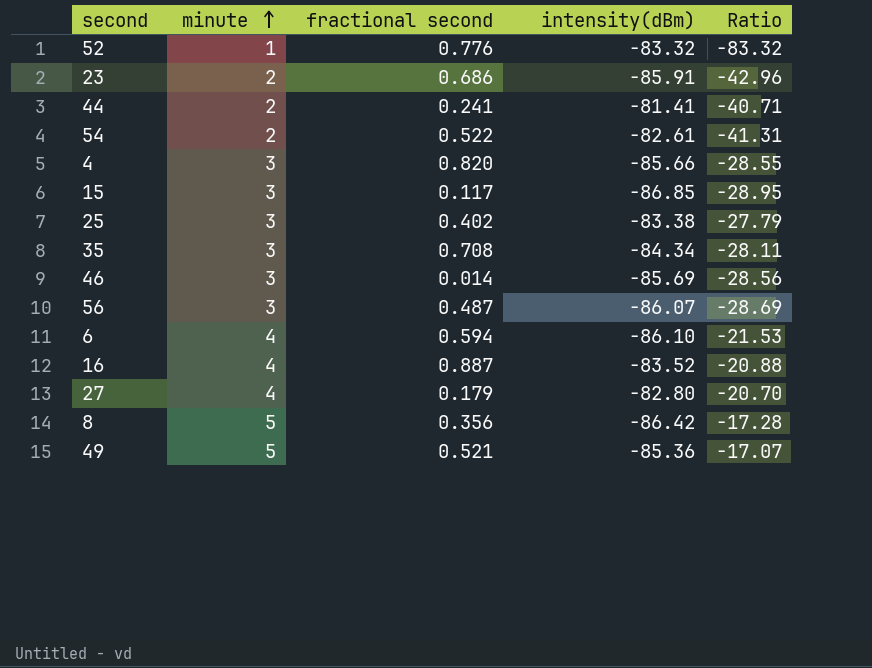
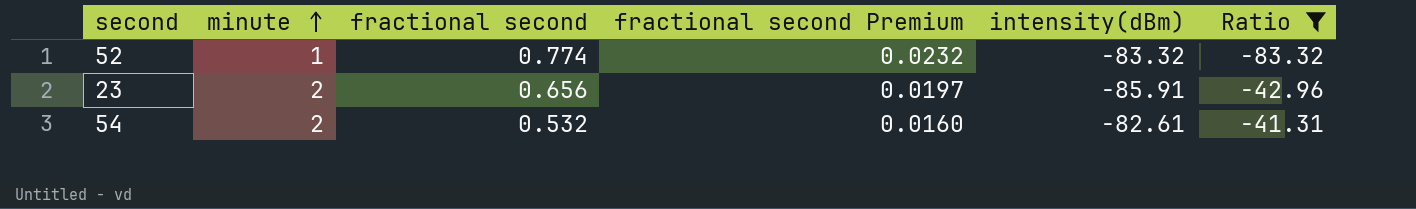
filter: none -> Ratio <= -41.31
column fractional second Premium | formula: none -> [fractional second] * 0.03
52 | fractional second: 0.776 -> 0.774
23 | fractional second: 0.686 -> 0.656
54 | fractional second: 0.522 -> 0.532

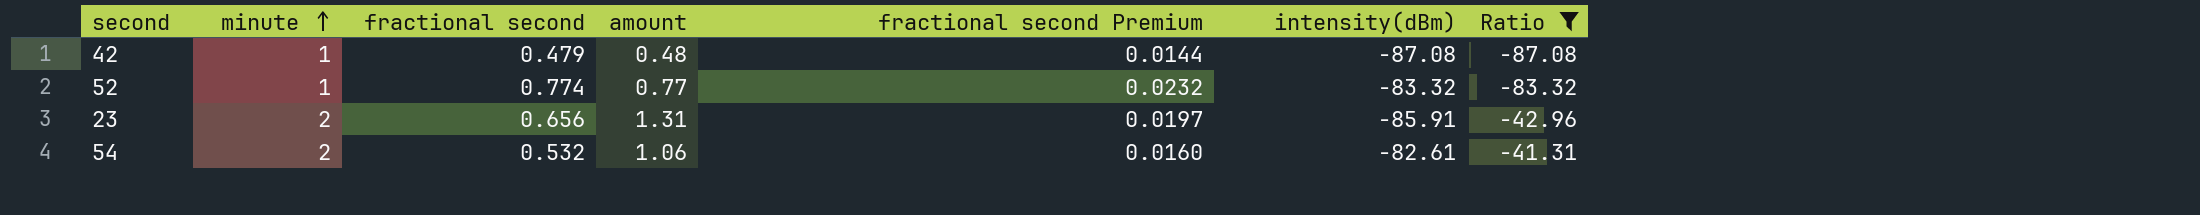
column amount | formula: none -> [minute] * [fractional second]
row 42: none -> 1 | 0.479 | 0.48 | 0.0144 | -87.08 | -87.08

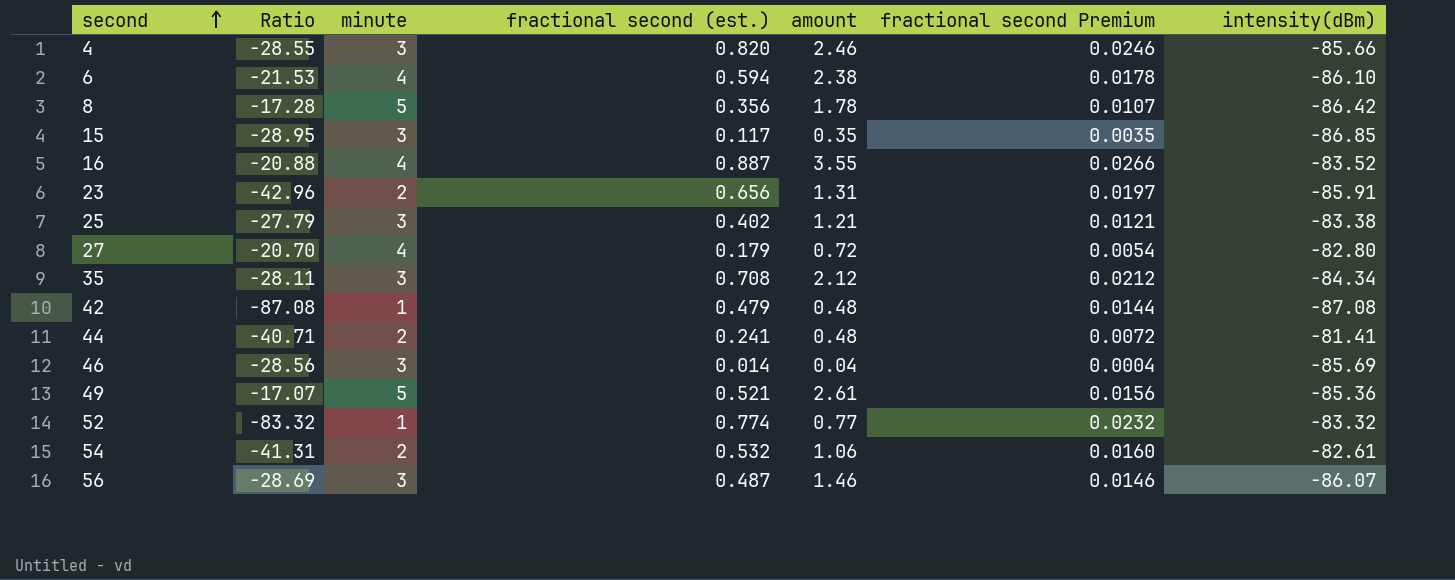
filter: Ratio <= -41.31 -> none
row order: minute ascending -> second ascending
column Ratio | position: 7 -> 2
column name: fractional second -> fractional second (est.)

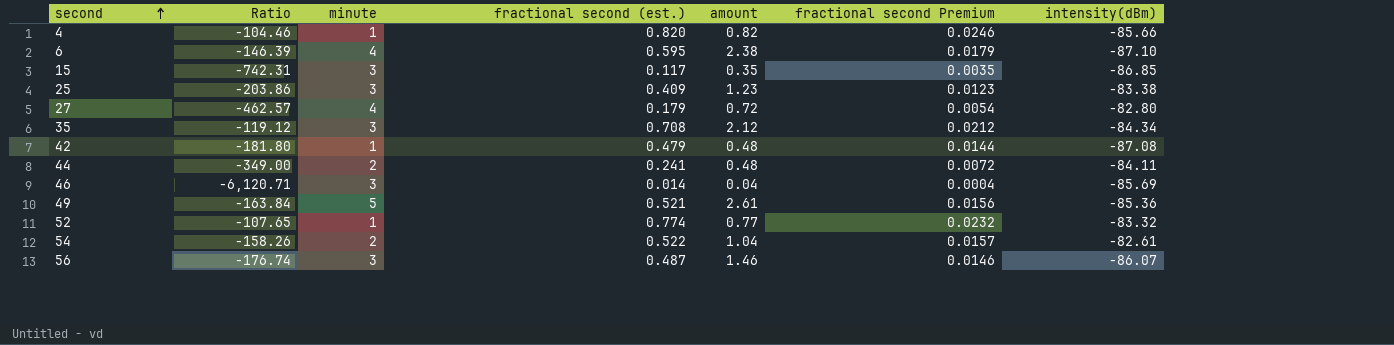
column Ratio | formula: [intensity(dBm)] / [minute] -> [intensity(dBm)] / [fractional second (est.)]
row 8: -17.28 | 5 | 0.356 | 1.78 | 0.0107 | -86.42 -> none
row 16: -20.88 | 4 | 0.887 | 3.55 | 0.0266 | -83.52 -> none
row 23: -42.96 | 2 | 0.656 | 1.31 | 0.0197 | -85.91 -> none
4 | minute: 3 -> 1
4 | amount: 2.46 -> 0.82
6 | fractional second (est.): 0.594 -> 0.595
6 | fractional second Premium: 0.0178 -> 0.0179
6 | intensity(dBm): -86.10 -> -87.10
25 | fractional second (est.): 0.402 -> 0.409
25 | amount: 1.21 -> 1.23
25 | fractional second Premium: 0.0121 -> 0.0123
44 | intensity(dBm): -81.41 -> -84.11
54 | fractional second (est.): 0.532 -> 0.522
54 | amount: 1.06 -> 1.04
54 | fractional second Premium: 0.0160 -> 0.0157

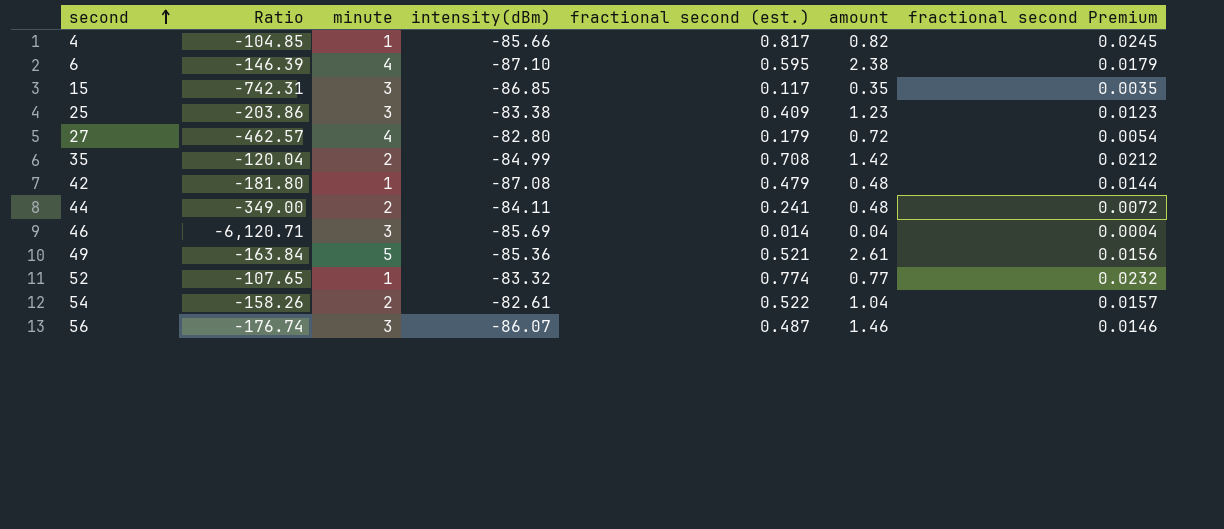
column intensity(dBm) | position: 7 -> 4
4 | Ratio: -104.46 -> -104.85
4 | fractional second (est.): 0.820 -> 0.817
4 | fractional second Premium: 0.0246 -> 0.0245
35 | Ratio: -119.12 -> -120.04
35 | minute: 3 -> 2
35 | intensity(dBm): -84.34 -> -84.99
35 | amount: 2.12 -> 1.42

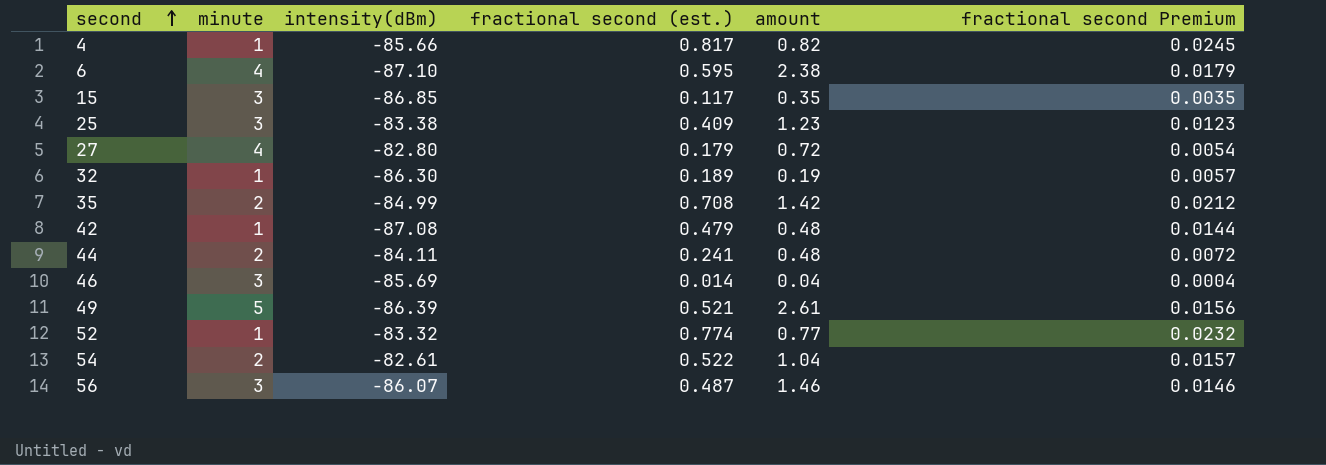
column Ratio | formula: [intensity(dBm)] / [fractional second (est.)] -> none
row 32: none -> 1 | -86.30 | 0.189 | 0.19 | 0.0057
49 | intensity(dBm): -85.36 -> -86.39

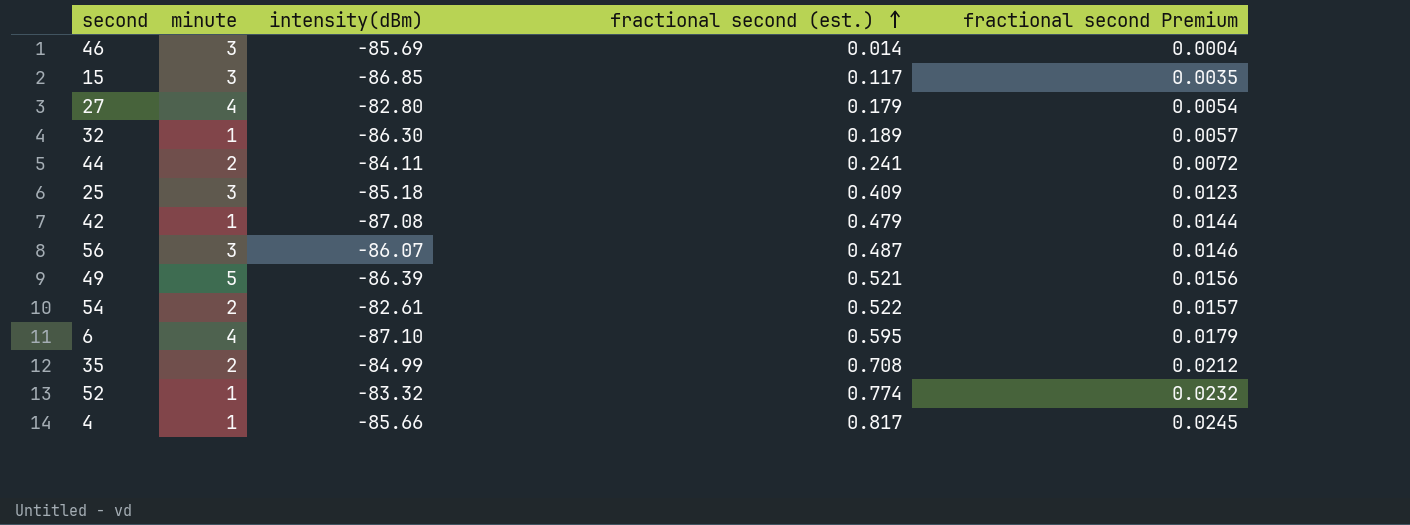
row order: second ascending -> fractional second (est.) ascending
column amount | formula: [minute] * [fractional second (est.)] -> none
25 | intensity(dBm): -83.38 -> -85.18

